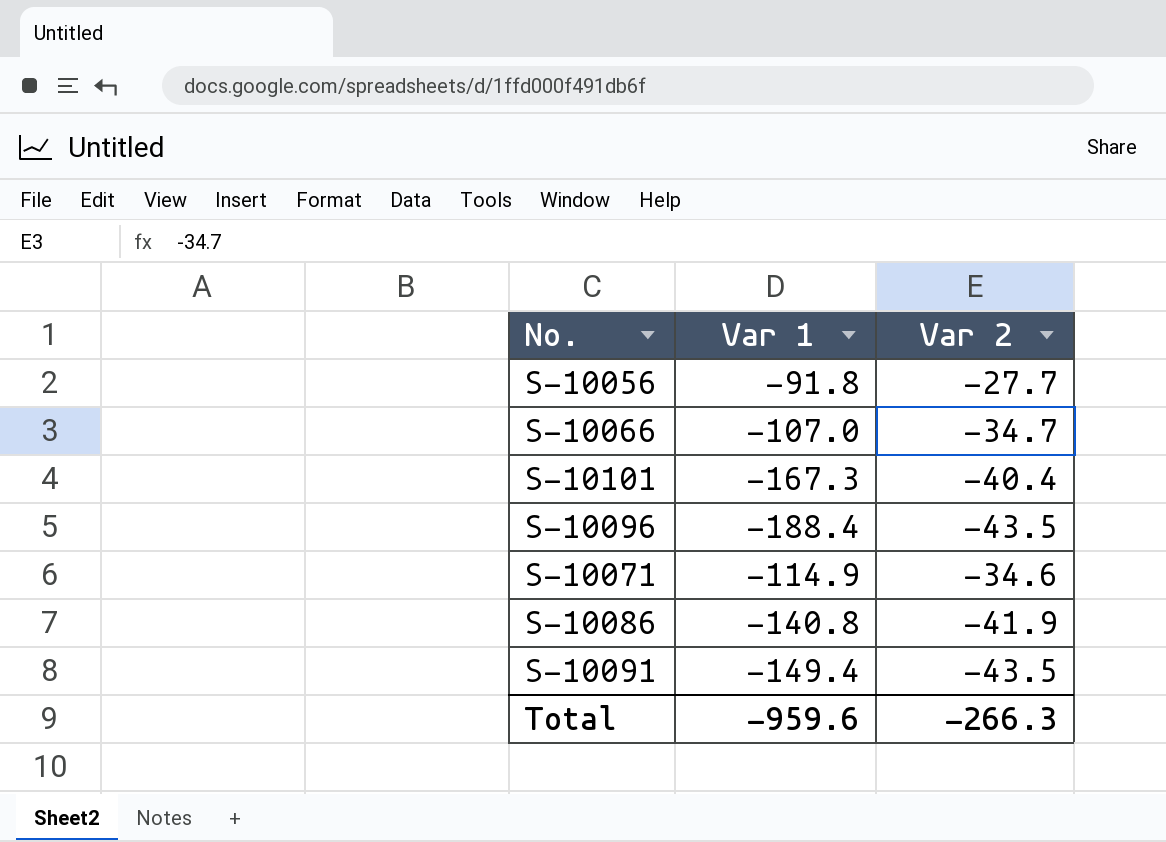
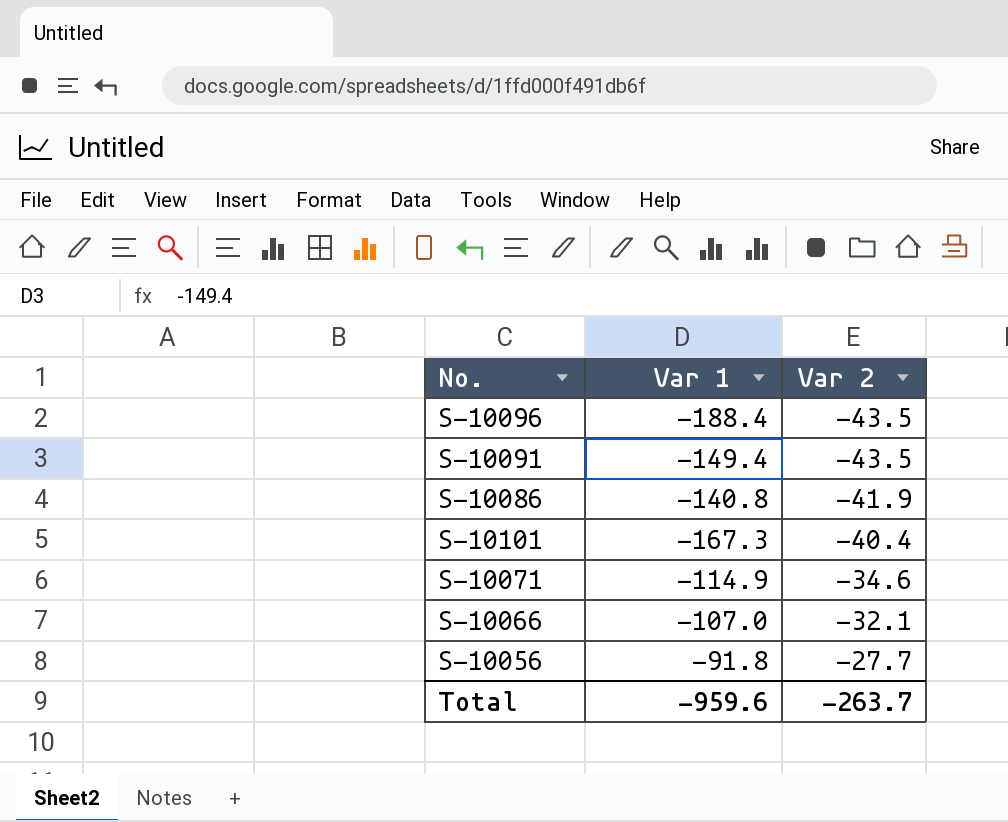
row order: none -> Var 2 ascending
S-10066 | Var 2: -34.7 -> -32.1
Total | Var 2: -266.3 -> -263.7

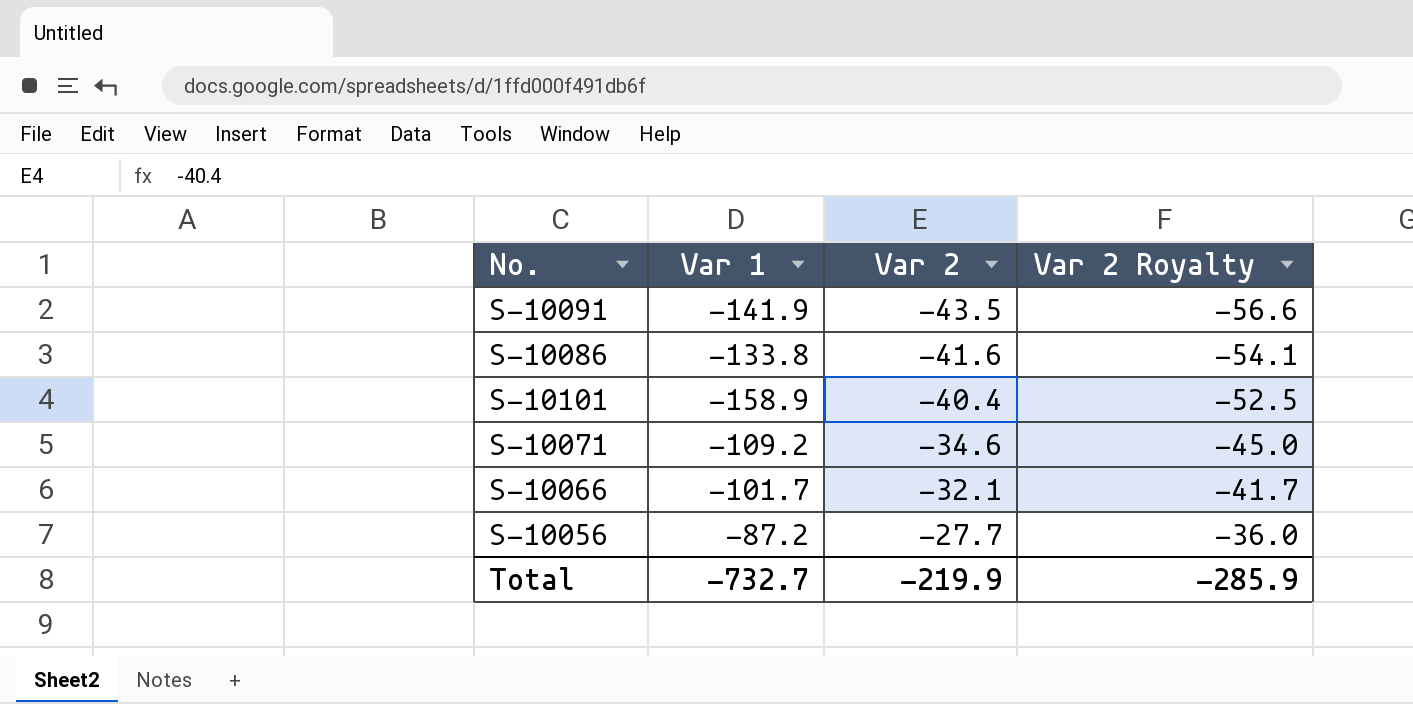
column Var 2 Royalty | formula: none -> [Var 2] * 1.3
row S-10096: -188.4 | -43.5 -> none
S-10091 | Var 1: -149.4 -> -141.9
S-10086 | Var 1: -140.8 -> -133.8
S-10086 | Var 2: -41.9 -> -41.6
S-10101 | Var 1: -167.3 -> -158.9
S-10071 | Var 1: -114.9 -> -109.2
S-10066 | Var 1: -107.0 -> -101.7
S-10056 | Var 1: -91.8 -> -87.2
Total | Var 1: -959.6 -> -732.7
Total | Var 2: -263.7 -> -219.9

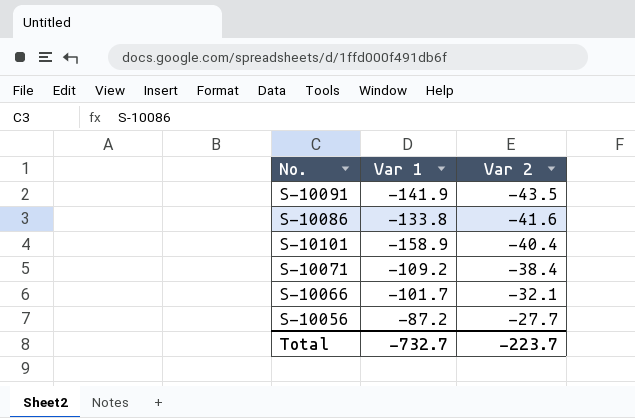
column Var 2 Royalty | formula: [Var 2] * 1.3 -> none
S-10071 | Var 2: -34.6 -> -38.4
Total | Var 2: -219.9 -> -223.7

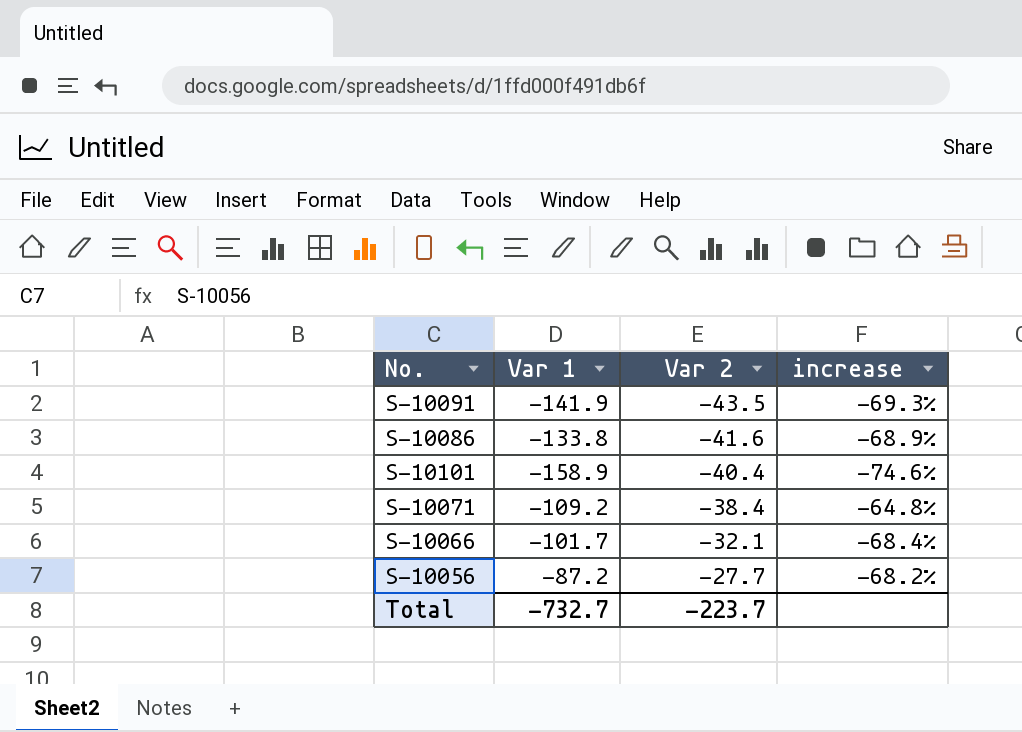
column increase | formula: none -> ([Var 2] - [Var 1]) / [Var 1]

